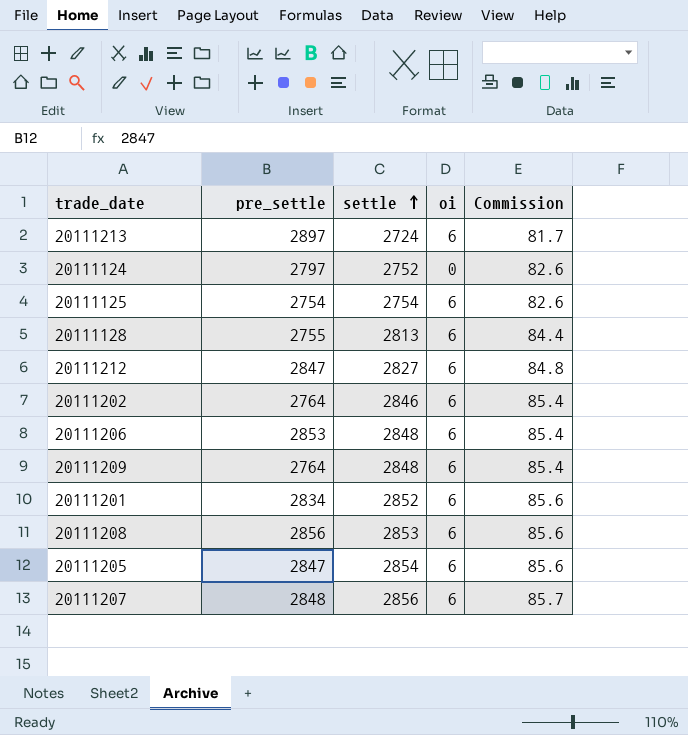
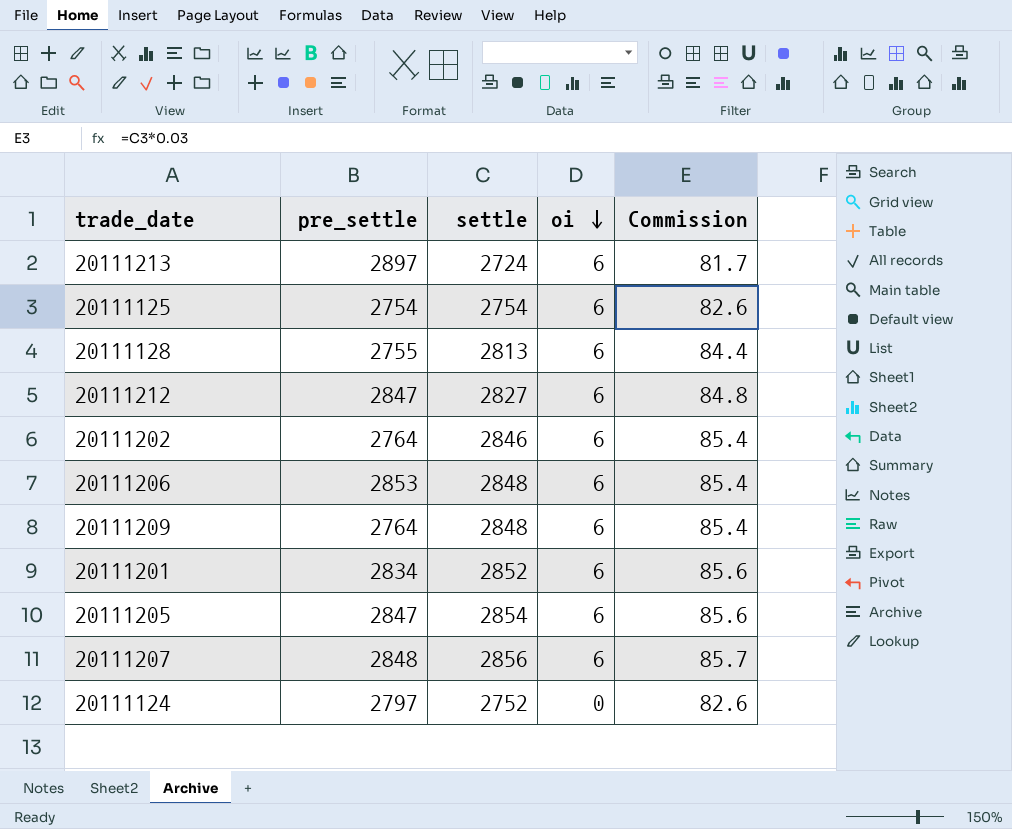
row order: settle ascending -> oi descending
row 20111208: 2856 | 2853 | 6 | 85.6 -> none

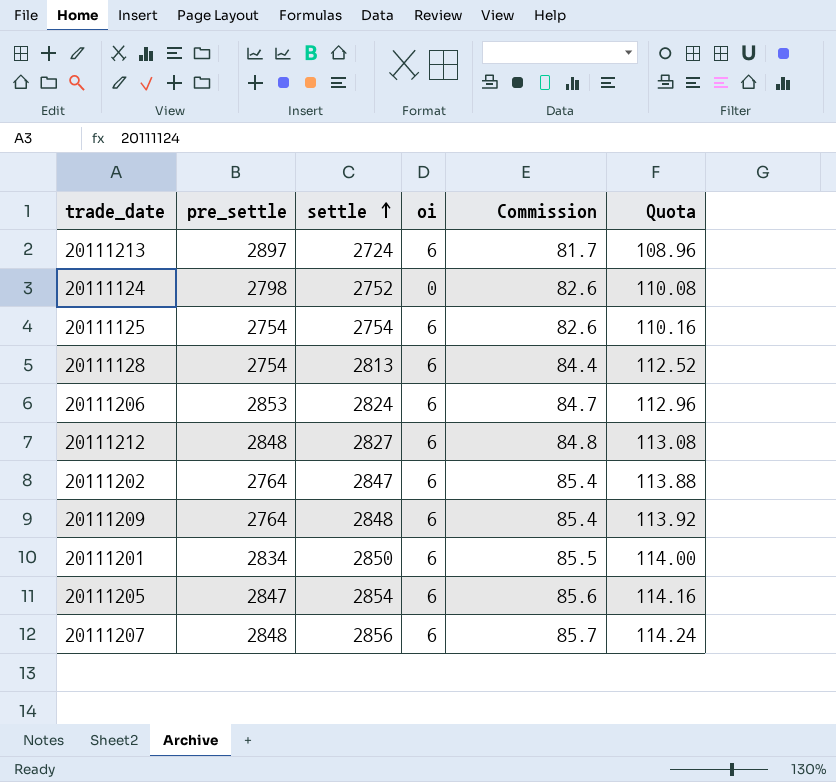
row order: oi descending -> settle ascending
column Quota | formula: none -> [settle] * 0.04
20111124 | pre_settle: 2797 -> 2798
20111128 | pre_settle: 2755 -> 2754
20111206 | settle: 2848 -> 2824
20111206 | Commission: 85.4 -> 84.7
20111212 | pre_settle: 2847 -> 2848
20111202 | settle: 2846 -> 2847
20111201 | settle: 2852 -> 2850
20111201 | Commission: 85.6 -> 85.5

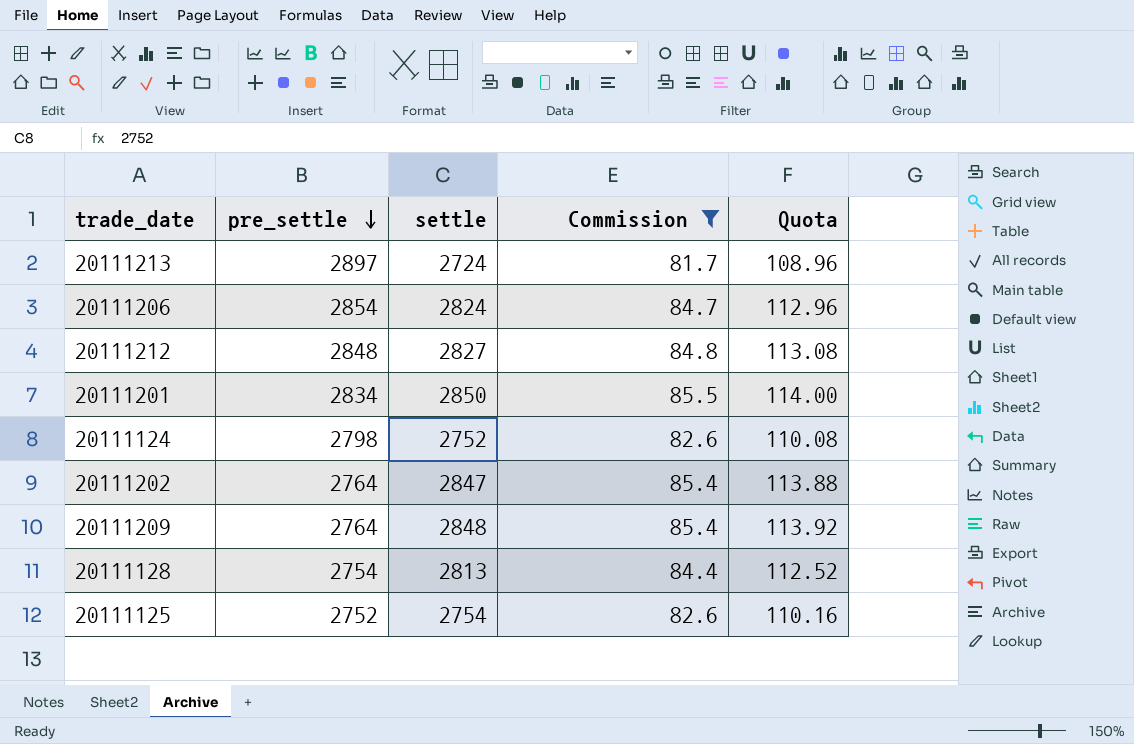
filter: none -> Commission <= 85.5
row order: settle ascending -> pre_settle descending
column oi | position: 4 -> none
20111206 | pre_settle: 2853 -> 2854
20111125 | pre_settle: 2754 -> 2752

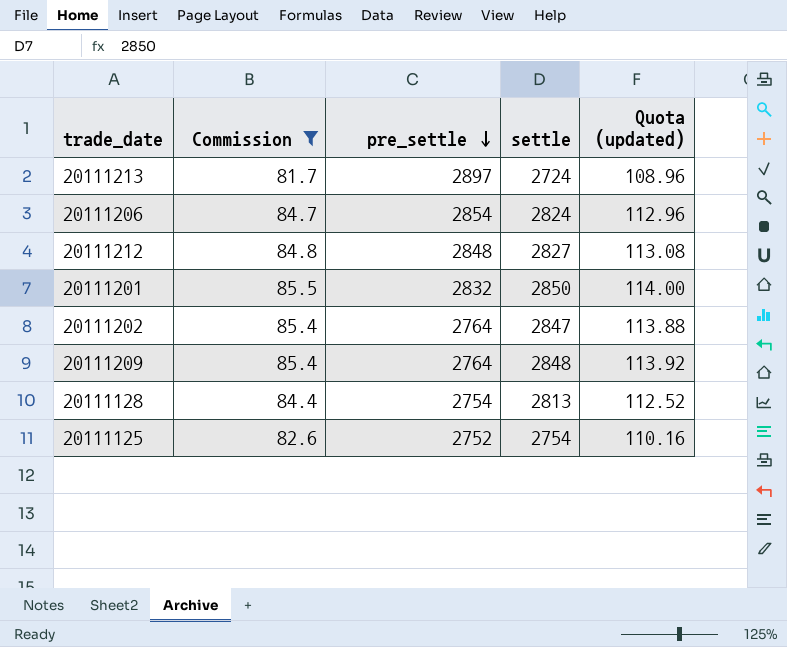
column Commission | position: 4 -> 2
column name: Quota -> Quota (updated)
row 20111124: 2798 | 2752 | 82.6 | 110.08 -> none
20111201 | pre_settle: 2834 -> 2832

